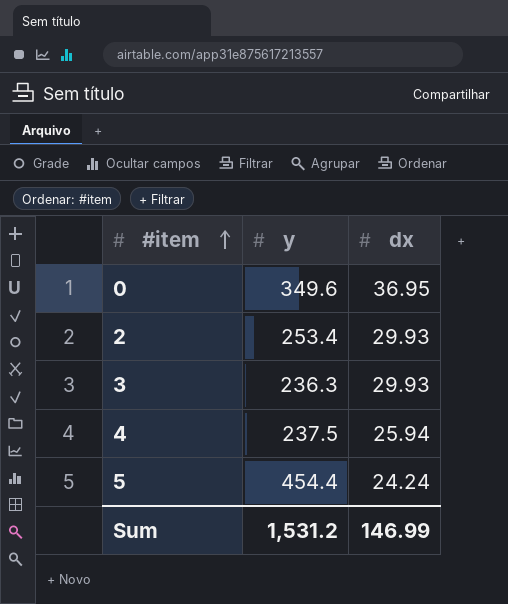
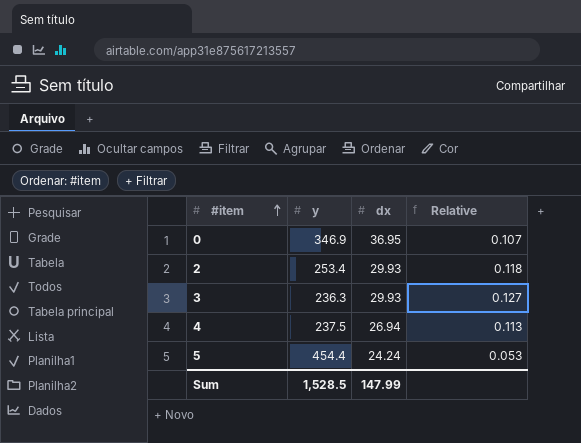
column Relative | formula: none -> [dx] / [y]
0 | y: 349.6 -> 346.9
4 | dx: 25.94 -> 26.94
Sum | y: 1,531.2 -> 1,528.5
Sum | dx: 146.99 -> 147.99

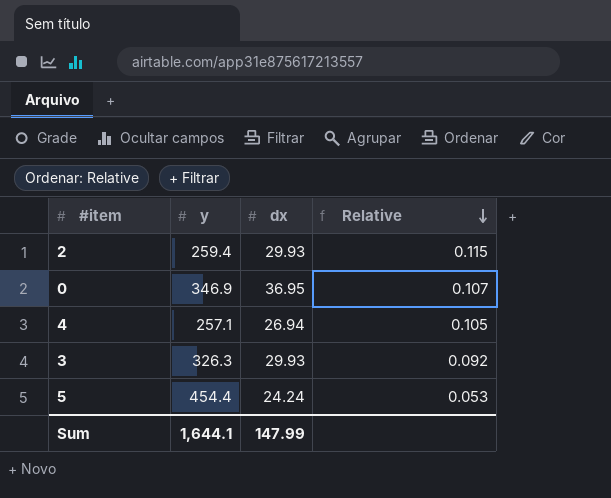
row order: #item ascending -> Relative descending
2 | y: 253.4 -> 259.4
2 | Relative: 0.118 -> 0.115
4 | y: 237.5 -> 257.1
4 | Relative: 0.113 -> 0.105
3 | y: 236.3 -> 326.3
3 | Relative: 0.127 -> 0.092
Sum | y: 1,528.5 -> 1,644.1

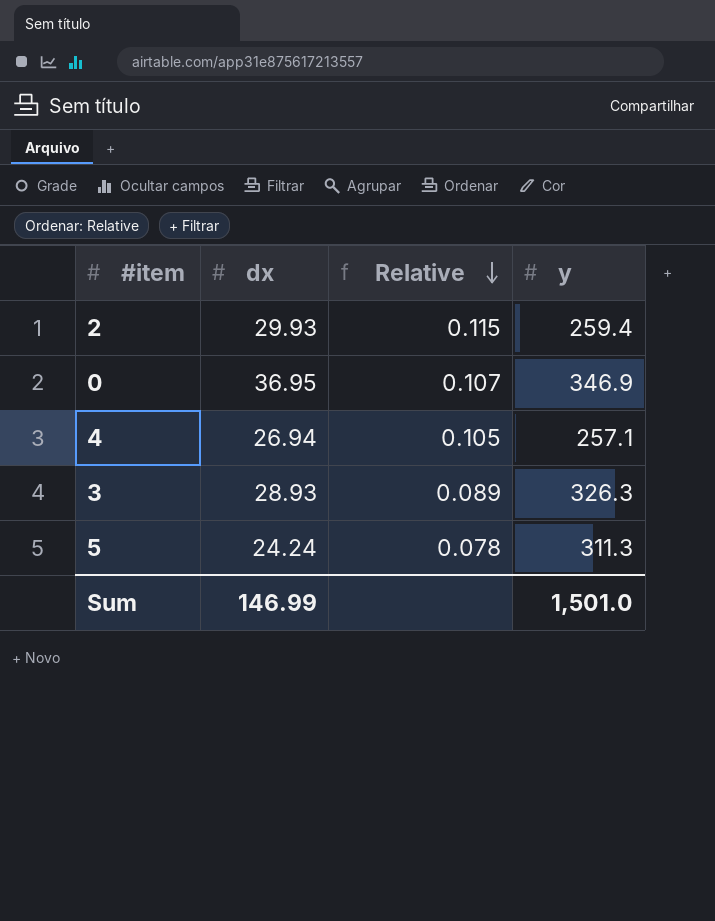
column y | position: 2 -> 4
3 | dx: 29.93 -> 28.93
3 | Relative: 0.092 -> 0.089
5 | Relative: 0.053 -> 0.078
5 | y: 454.4 -> 311.3
Sum | dx: 147.99 -> 146.99
Sum | y: 1,644.1 -> 1,501.0

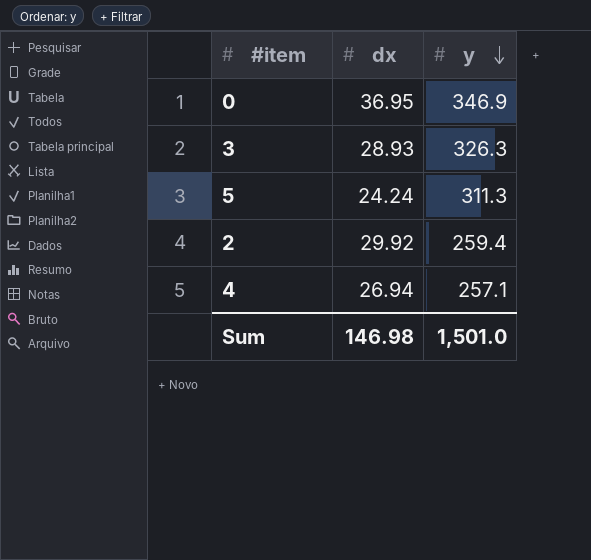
row order: Relative descending -> y descending
column Relative | formula: [dx] / [y] -> none
2 | dx: 29.93 -> 29.92
Sum | dx: 146.99 -> 146.98

